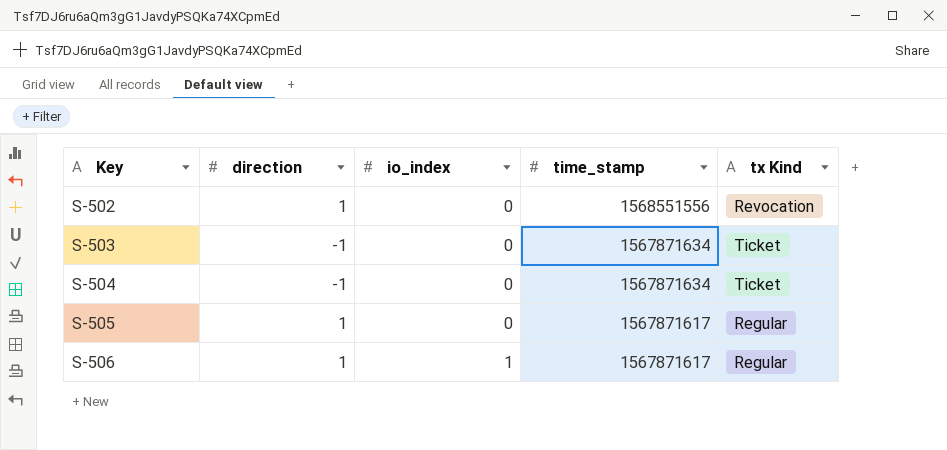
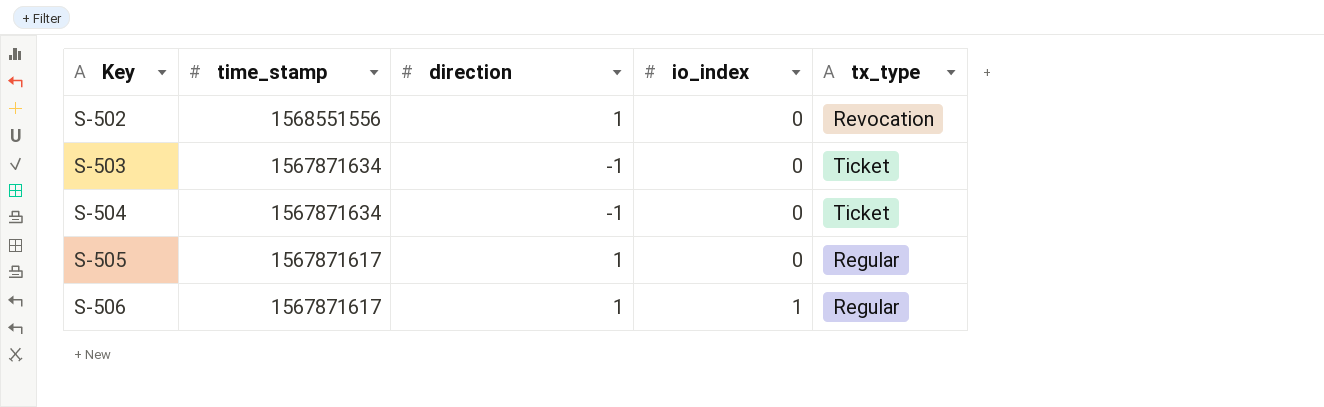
column time_stamp | position: 4 -> 2
column name: tx Kind -> tx_type

